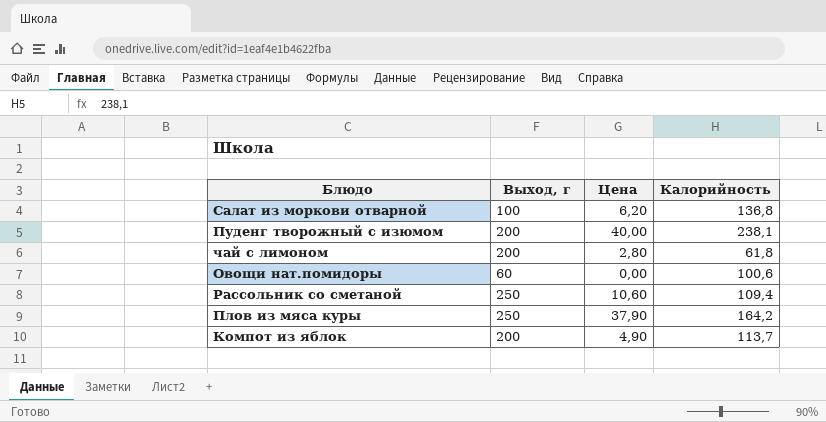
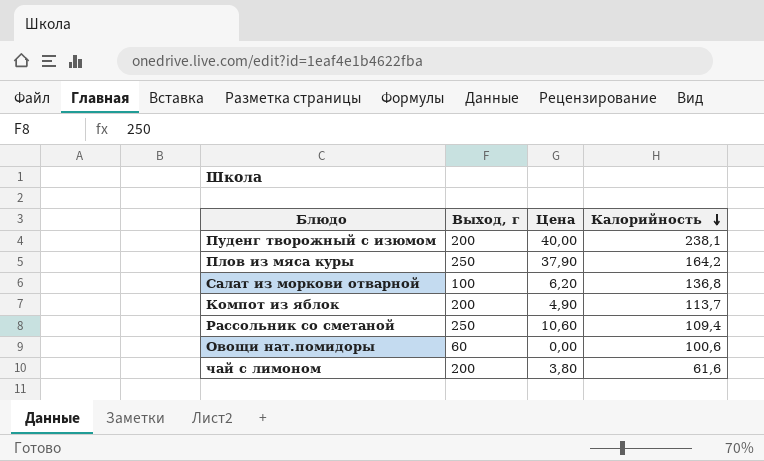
row order: none -> Калорийность descending
чай с лимоном | Цена: 2,80 -> 3,80
чай с лимоном | Калорийность: 61,8 -> 61,6

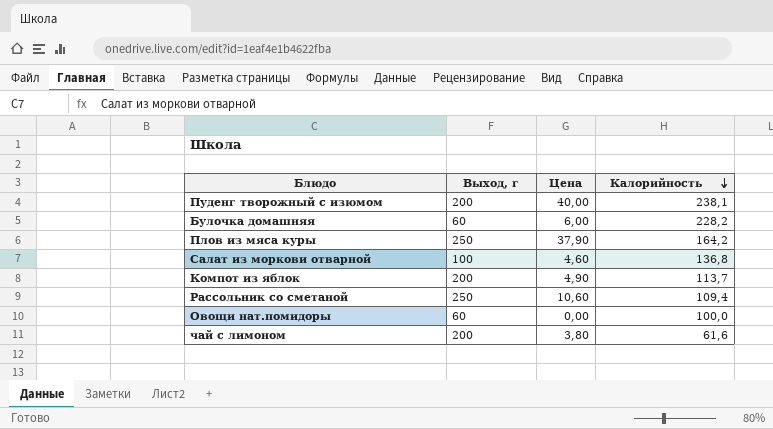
row Булочка домашняя: none -> 60 | 6,00 | 228,2
Салат из моркови отварной | Цена: 6,20 -> 4,60
Овощи нат.помидоры | Калорийность: 100,6 -> 100,0

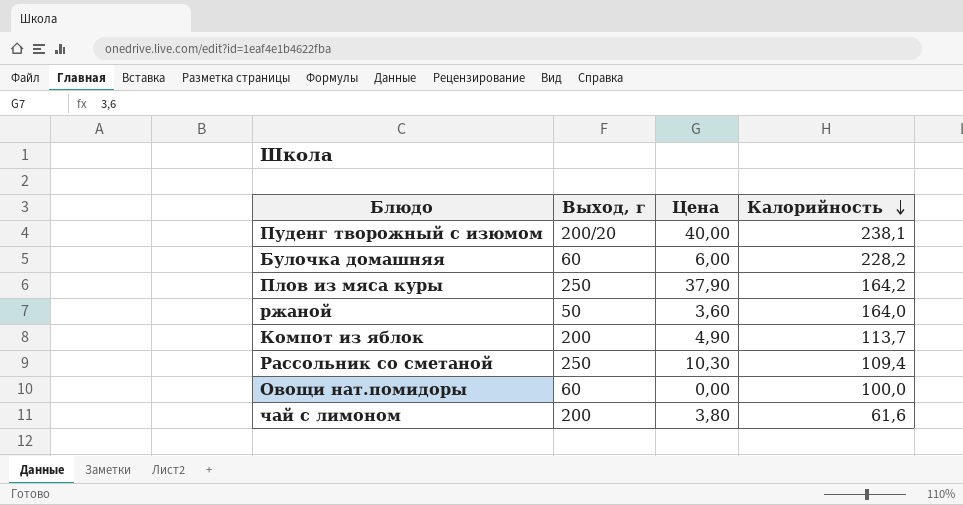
row Салат из моркови отварной: 100 | 4,60 | 136,8 -> none
Пуденг творожный с изюмом | Выход, г: 200 -> 200/20
row ржаной: none -> 50 | 3,60 | 164,0
Рассольник со сметаной | Цена: 10,60 -> 10,30

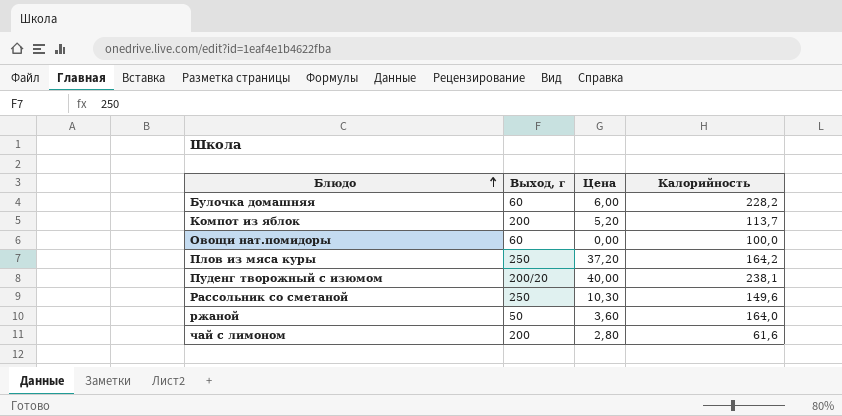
row order: Калорийность descending -> Блюдо ascending
Компот из яблок | Цена: 4,90 -> 5,20
Плов из мяса куры | Цена: 37,90 -> 37,20
Рассольник со сметаной | Калорийность: 109,4 -> 149,6
чай с лимоном | Цена: 3,80 -> 2,80

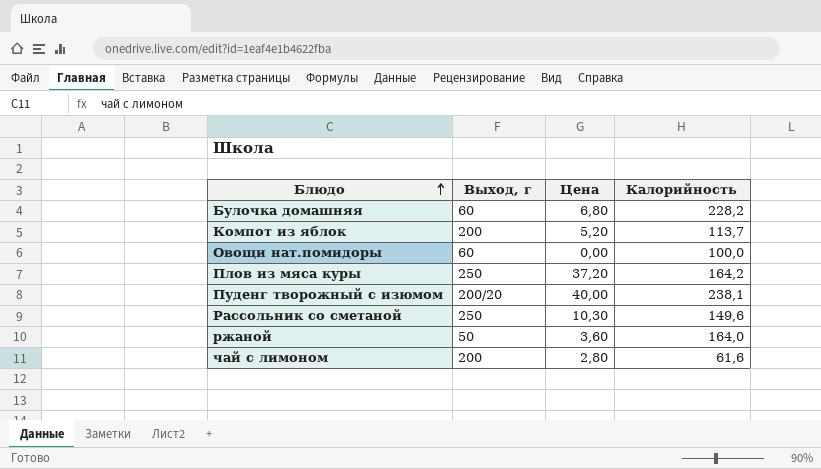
Булочка домашняя | Цена: 6,00 -> 6,80

